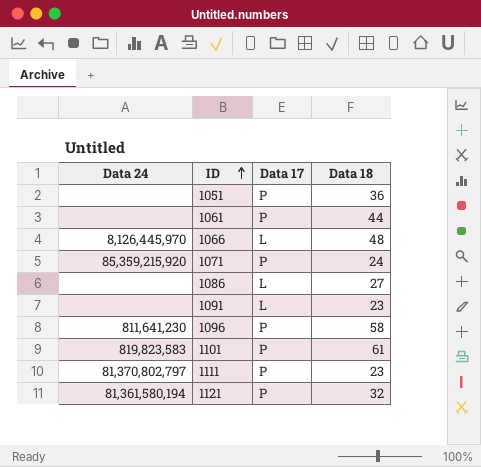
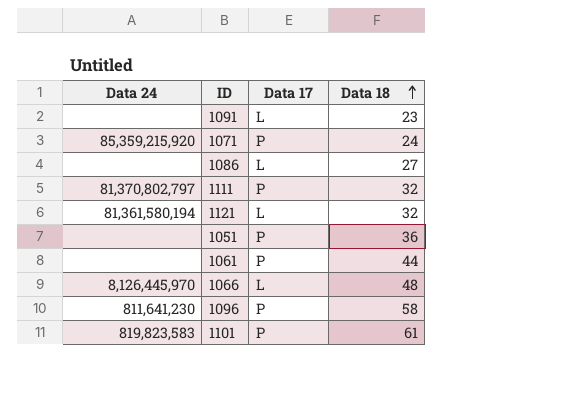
row order: ID ascending -> Data 18 ascending
1111 | Data 18: 23 -> 32
1121 | Data 17: P -> L

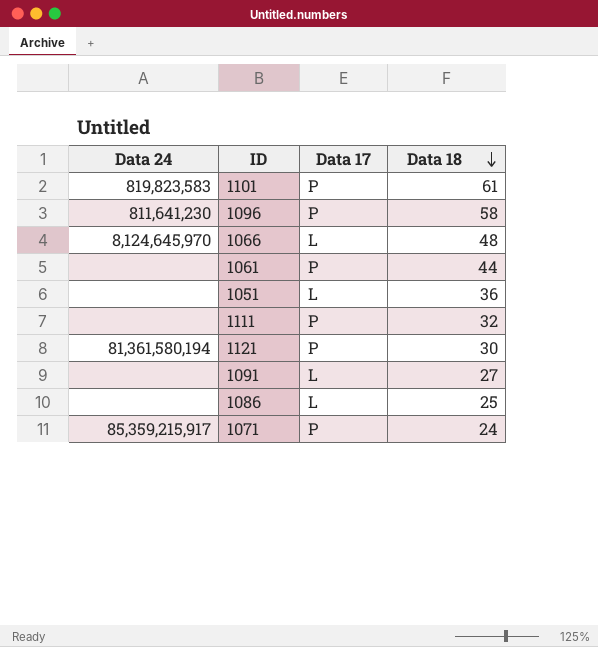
row order: Data 18 ascending -> Data 18 descending
1066 | Data 24: 8,126,445,970 -> 8,124,645,970
1051 | Data 17: P -> L
1111 | Data 24: 81,370,802,797 -> none
1121 | Data 17: L -> P
1121 | Data 18: 32 -> 30
1091 | Data 18: 23 -> 27
1086 | Data 18: 27 -> 25
1071 | Data 24: 85,359,215,920 -> 85,359,215,917

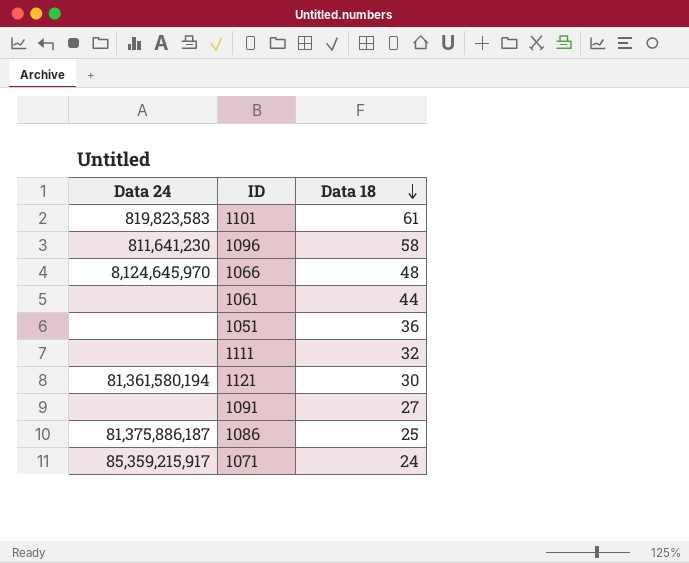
column Data 17 | position: 3 -> none
1086 | Data 24: none -> 81,375,886,187

